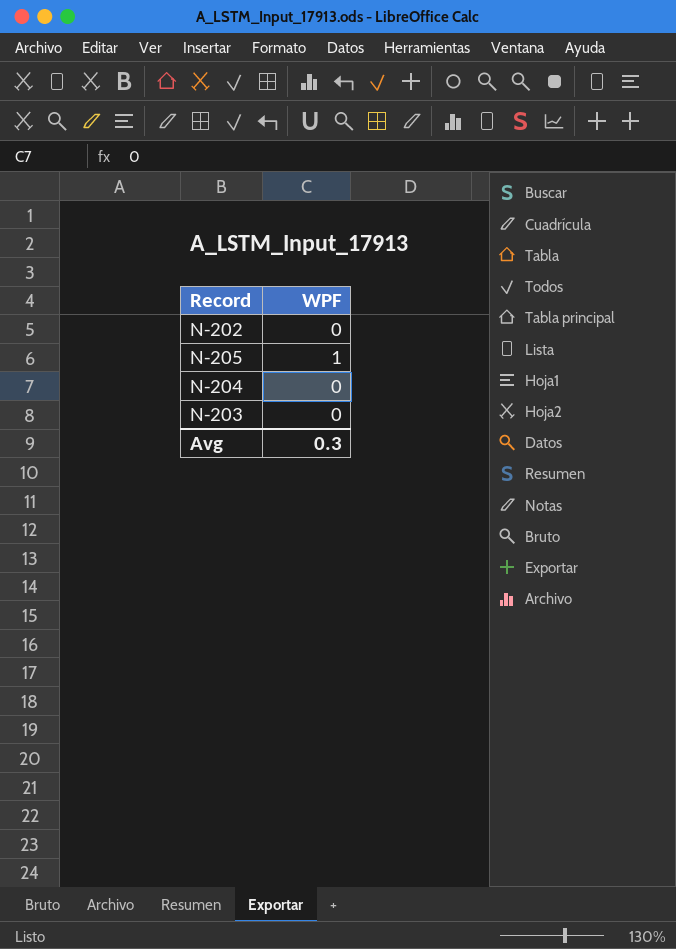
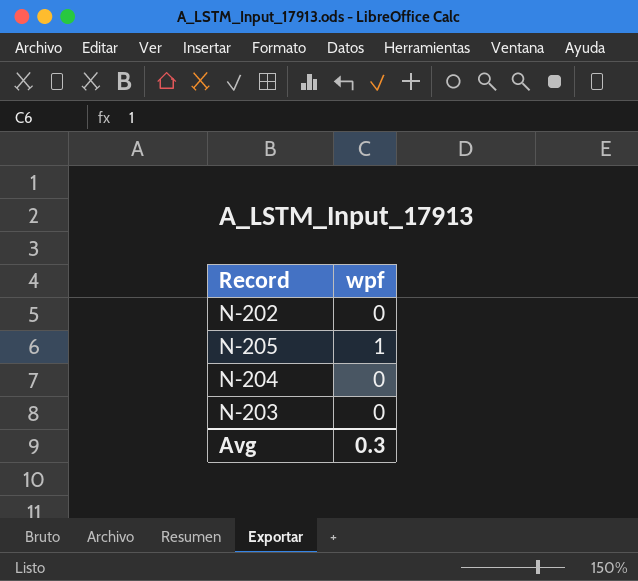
column name: WPF -> wpf

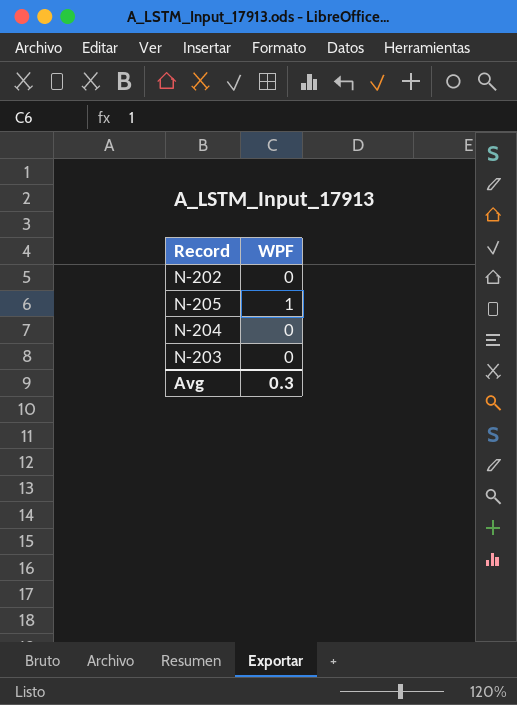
column name: wpf -> WPF

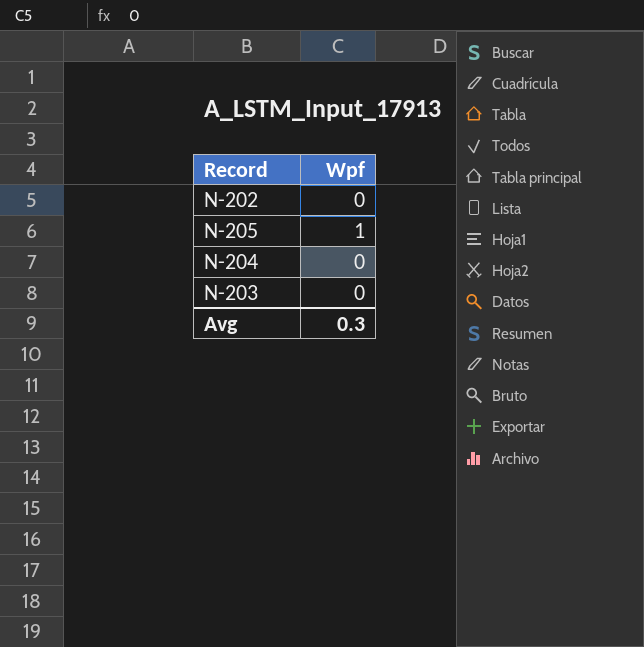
column name: WPF -> Wpf

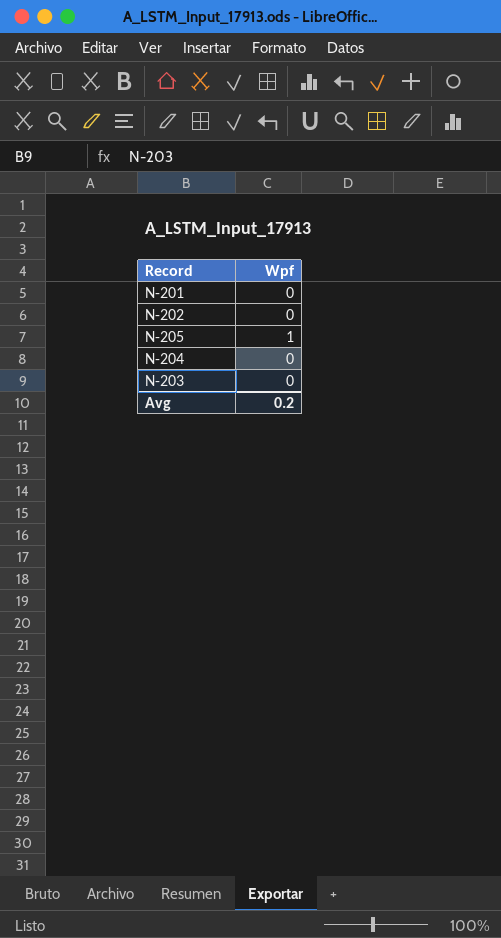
row N-201: none -> 0
Avg | Wpf: 0.3 -> 0.2

